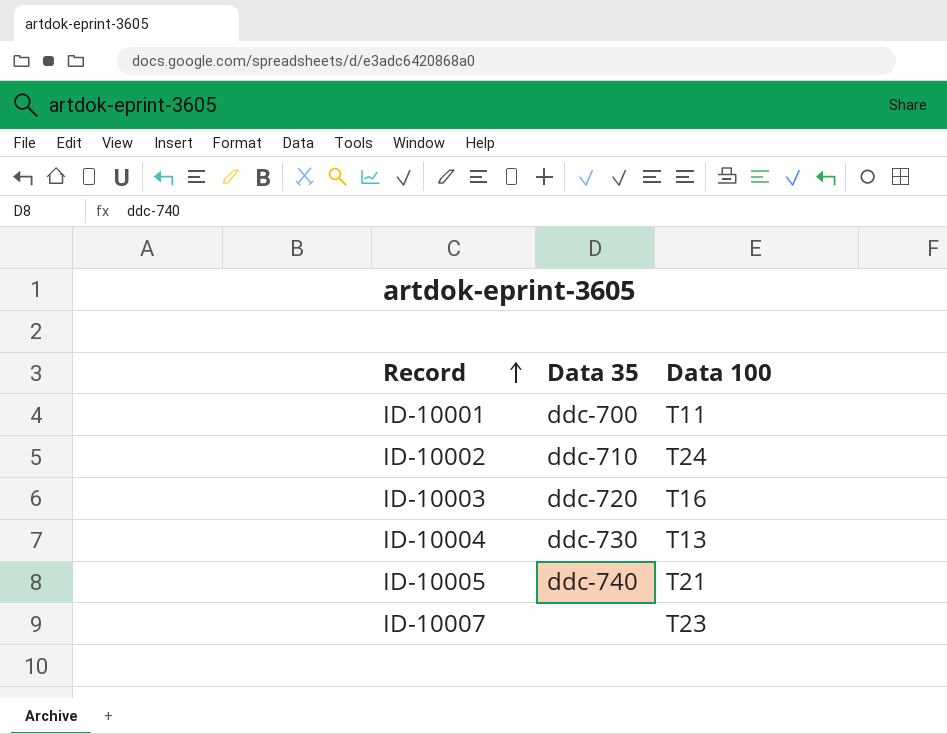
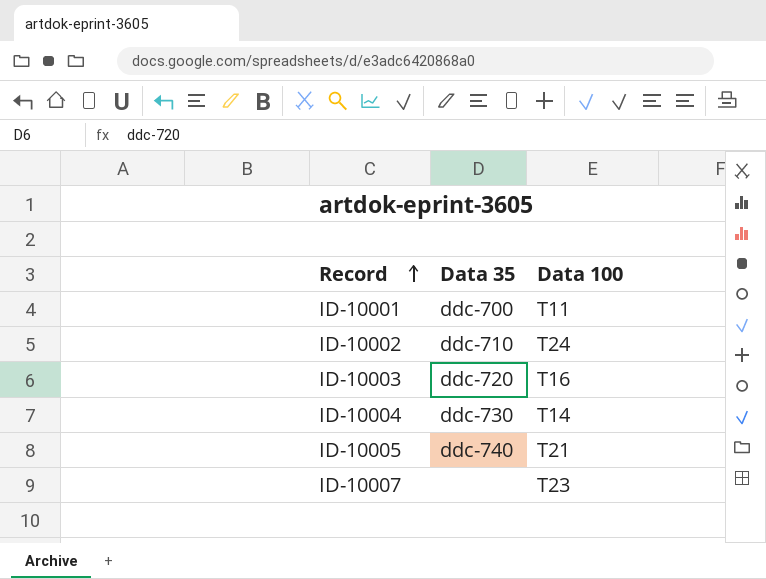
ID-10004 | Data 100: T13 -> T14

